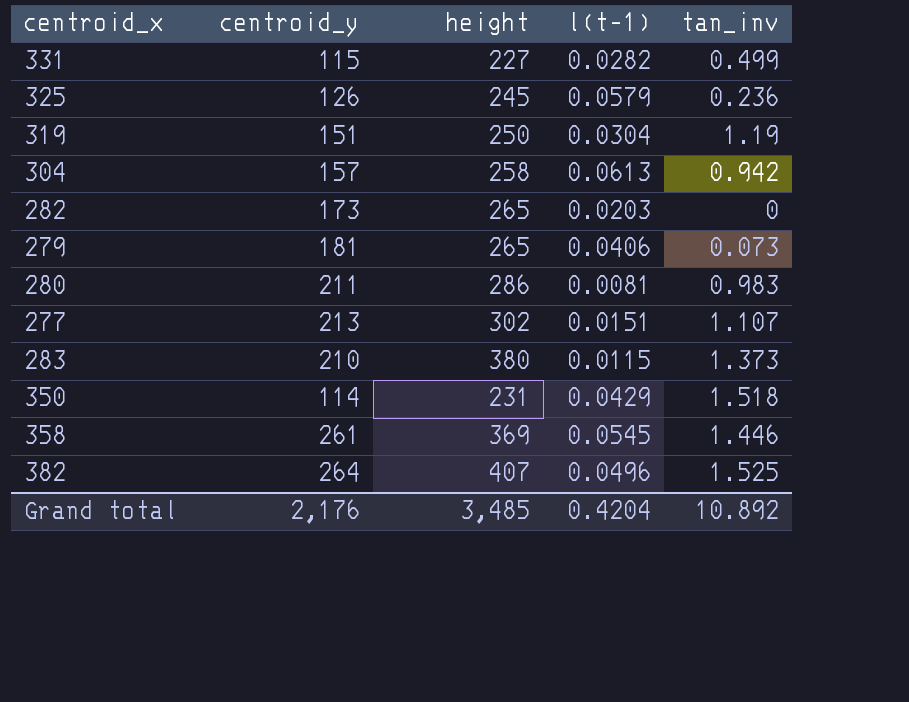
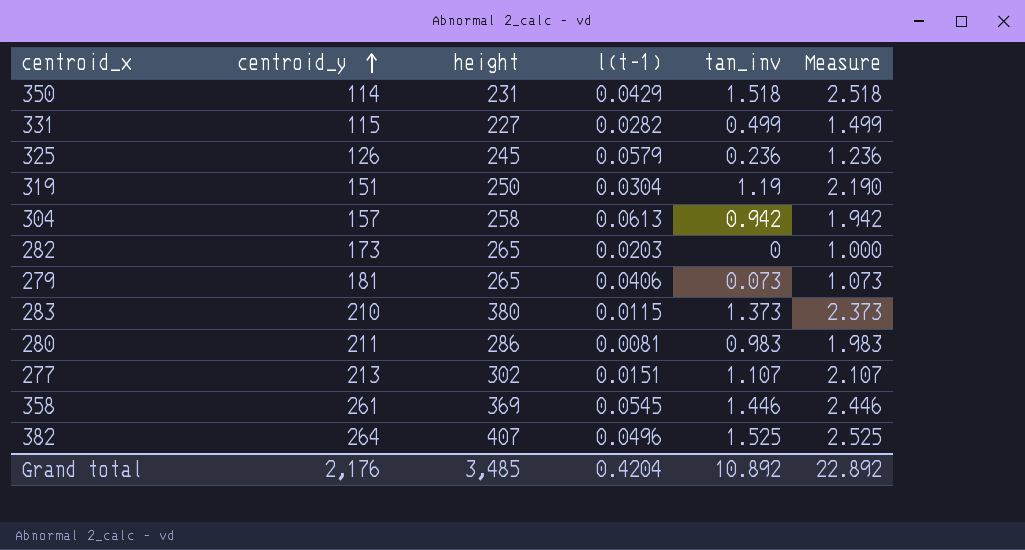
row order: none -> centroid_y ascending
column Measure | formula: none -> [tan_inv] + 1

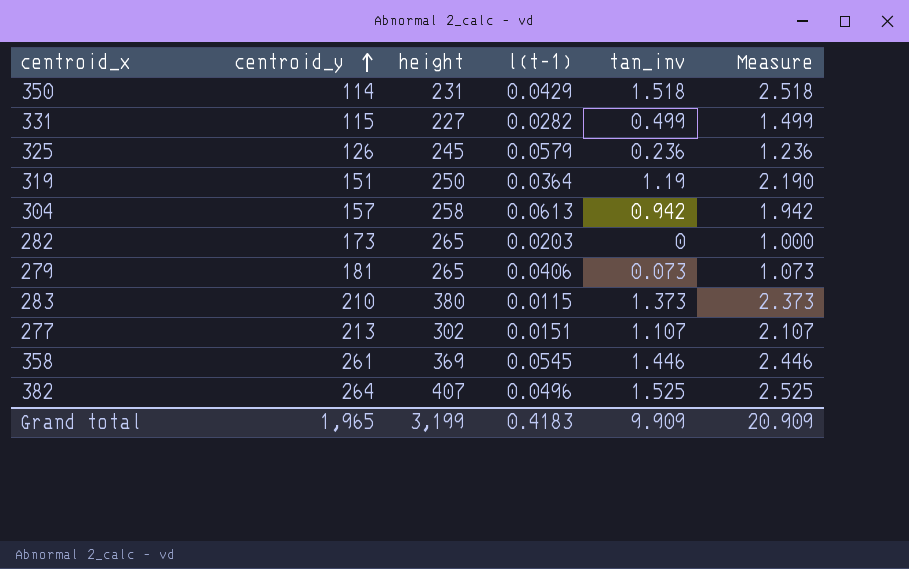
row 280: 211 | 286 | 0.0081 | 0.983 | 1.983 -> none
319 | l(t-1): 0.0304 -> 0.0364
Grand total | centroid_y: 2,176 -> 1,965
Grand total | height: 3,485 -> 3,199
Grand total | l(t-1): 0.4204 -> 0.4183
Grand total | tan_inv: 10.892 -> 9.909
Grand total | Measure: 22.892 -> 20.909

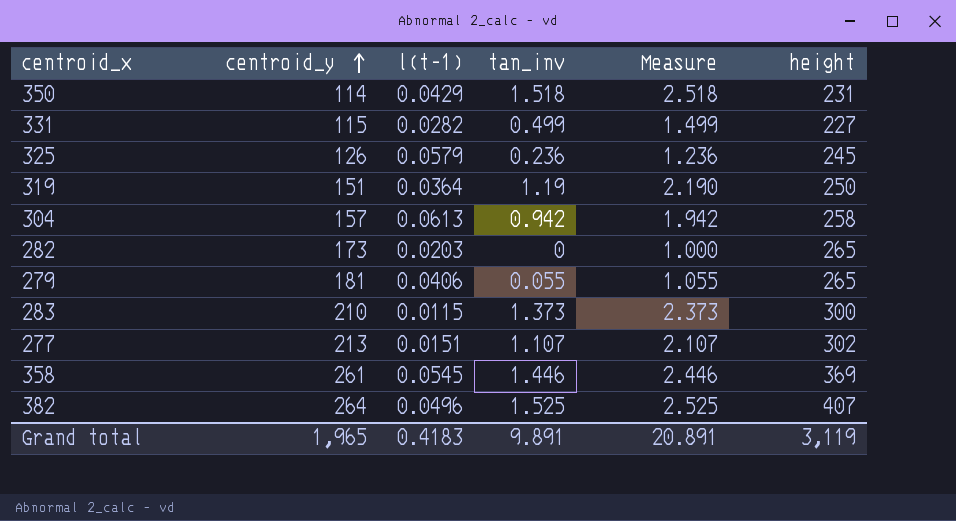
column height | position: 3 -> 6
279 | tan_inv: 0.073 -> 0.055
279 | Measure: 1.073 -> 1.055
283 | height: 380 -> 300
Grand total | tan_inv: 9.909 -> 9.891
Grand total | Measure: 20.909 -> 20.891
Grand total | height: 3,199 -> 3,119

